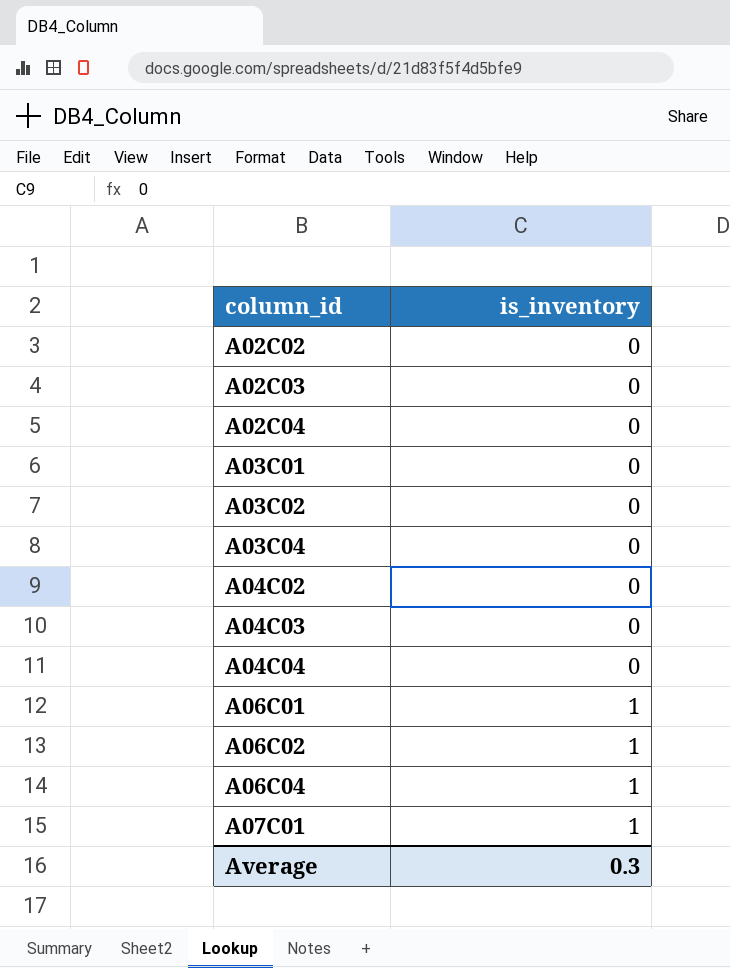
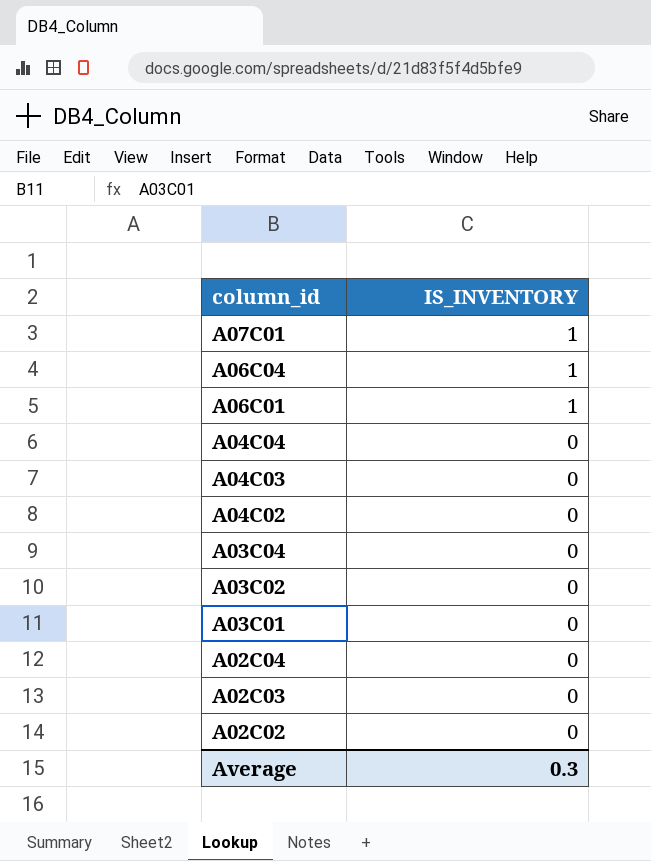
row order: column_id ascending -> column_id descending
column name: is_inventory -> IS_INVENTORY
row A06C02: 1 -> none

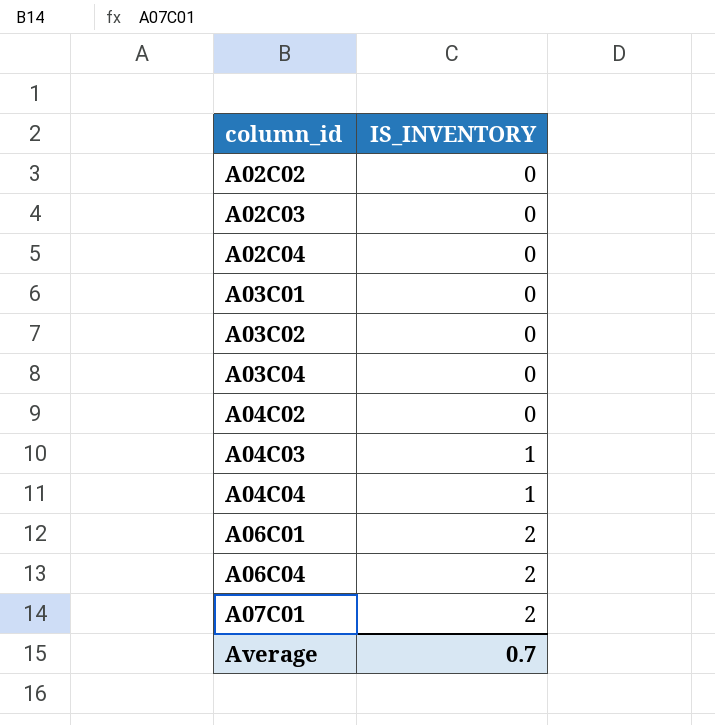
row order: column_id descending -> column_id ascending
A04C03 | IS_INVENTORY: 0 -> 1
A04C04 | IS_INVENTORY: 0 -> 1
A06C01 | IS_INVENTORY: 1 -> 2
A06C04 | IS_INVENTORY: 1 -> 2
A07C01 | IS_INVENTORY: 1 -> 2
Average | IS_INVENTORY: 0.3 -> 0.7

